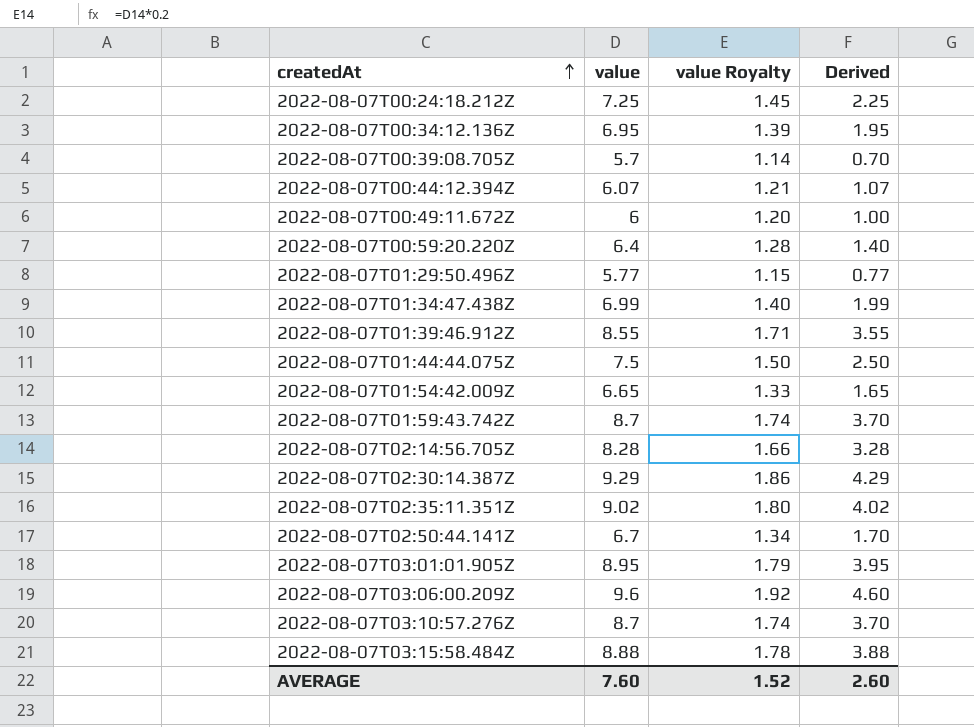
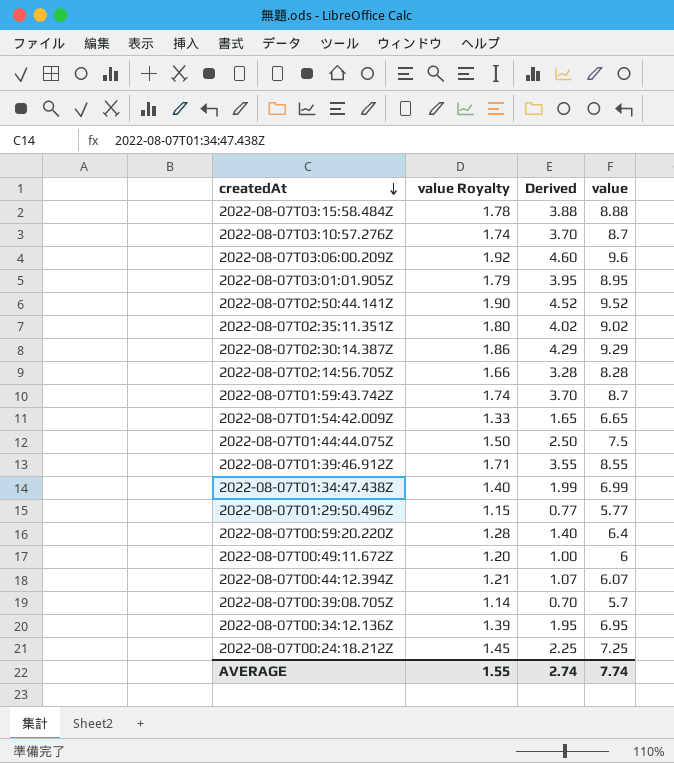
row order: createdAt ascending -> createdAt descending
column value | position: 2 -> 4
2022-08-07T02:50:44.141Z | value Royalty: 1.34 -> 1.90
2022-08-07T02:50:44.141Z | Derived: 1.70 -> 4.52
2022-08-07T02:50:44.141Z | value: 6.7 -> 9.52
AVERAGE | value Royalty: 1.52 -> 1.55
AVERAGE | Derived: 2.60 -> 2.74
AVERAGE | value: 7.60 -> 7.74

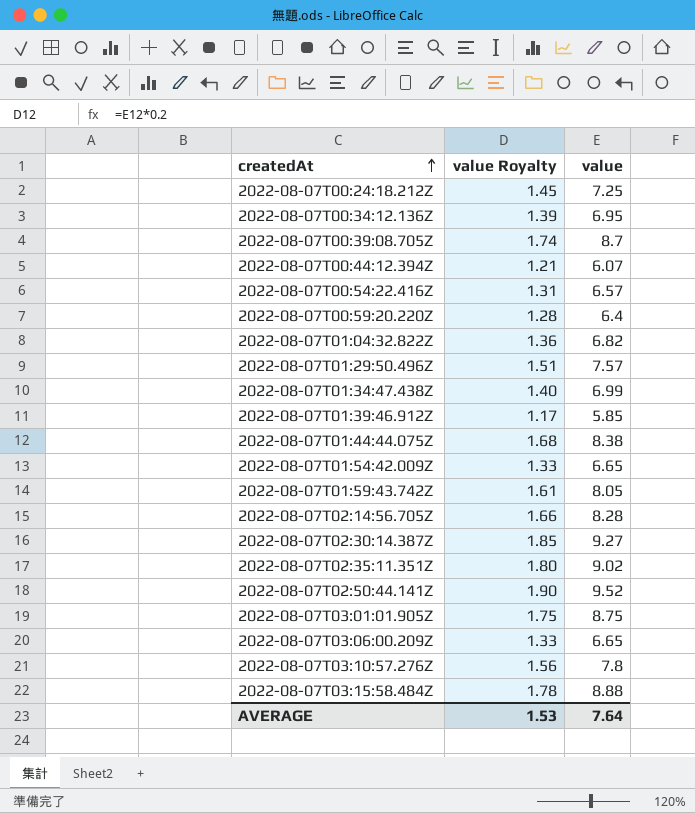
row order: createdAt descending -> createdAt ascending
column Derived | formula: [value] - 5 -> none
row 2022-08-07T00:49:11.672Z: 1.20 | 1.00 | 6 -> none
2022-08-07T00:39:08.705Z | value Royalty: 1.14 -> 1.74
2022-08-07T00:39:08.705Z | value: 5.7 -> 8.7
row 2022-08-07T00:54:22.416Z: none -> 1.31 | 6.57
row 2022-08-07T01:04:32.822Z: none -> 1.36 | 6.82
2022-08-07T01:29:50.496Z | value Royalty: 1.15 -> 1.51
2022-08-07T01:29:50.496Z | value: 5.77 -> 7.57
2022-08-07T01:39:46.912Z | value Royalty: 1.71 -> 1.17
2022-08-07T01:39:46.912Z | value: 8.55 -> 5.85
2022-08-07T01:44:44.075Z | value Royalty: 1.50 -> 1.68
2022-08-07T01:44:44.075Z | value: 7.5 -> 8.38
2022-08-07T01:59:43.742Z | value Royalty: 1.74 -> 1.61
2022-08-07T01:59:43.742Z | value: 8.7 -> 8.05
2022-08-07T02:30:14.387Z | value Royalty: 1.86 -> 1.85
2022-08-07T02:30:14.387Z | value: 9.29 -> 9.27
2022-08-07T03:01:01.905Z | value Royalty: 1.79 -> 1.75
2022-08-07T03:01:01.905Z | value: 8.95 -> 8.75
2022-08-07T03:06:00.209Z | value Royalty: 1.92 -> 1.33
2022-08-07T03:06:00.209Z | value: 9.6 -> 6.65
2022-08-07T03:10:57.276Z | value Royalty: 1.74 -> 1.56
2022-08-07T03:10:57.276Z | value: 8.7 -> 7.8
AVERAGE | value Royalty: 1.55 -> 1.53
AVERAGE | value: 7.74 -> 7.64

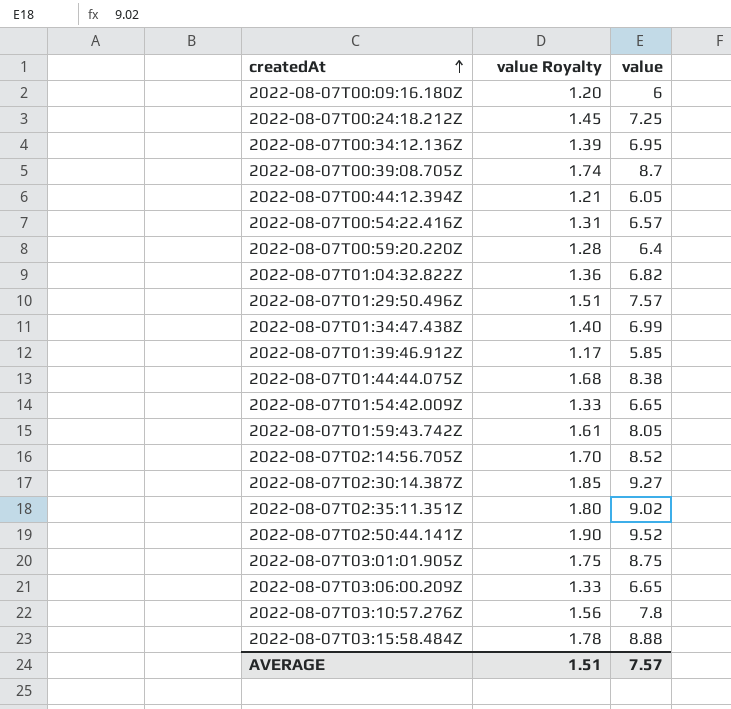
row 2022-08-07T00:09:16.180Z: none -> 1.20 | 6
2022-08-07T00:44:12.394Z | value: 6.07 -> 6.05
2022-08-07T02:14:56.705Z | value Royalty: 1.66 -> 1.70
2022-08-07T02:14:56.705Z | value: 8.28 -> 8.52
AVERAGE | value Royalty: 1.53 -> 1.51
AVERAGE | value: 7.64 -> 7.57

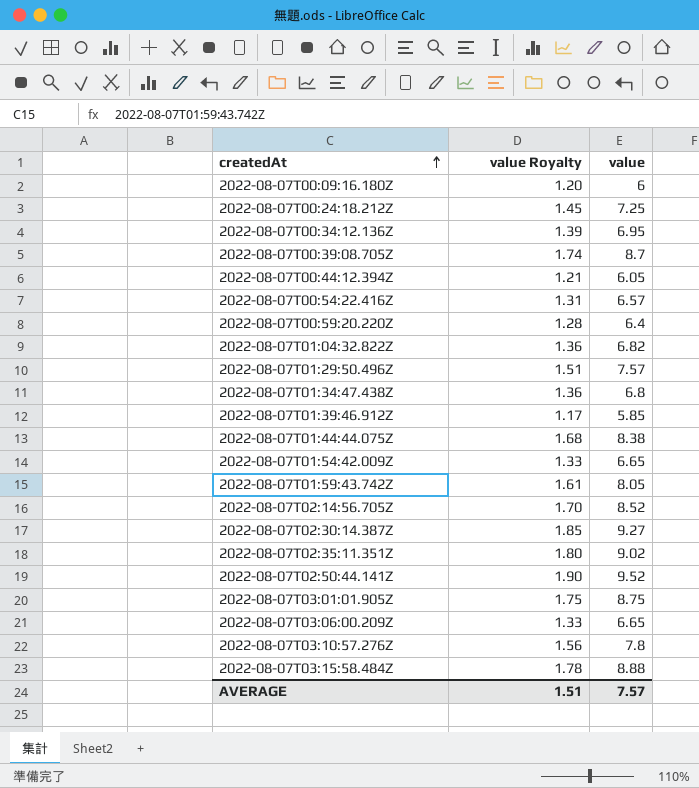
2022-08-07T01:34:47.438Z | value Royalty: 1.40 -> 1.36
2022-08-07T01:34:47.438Z | value: 6.99 -> 6.8

